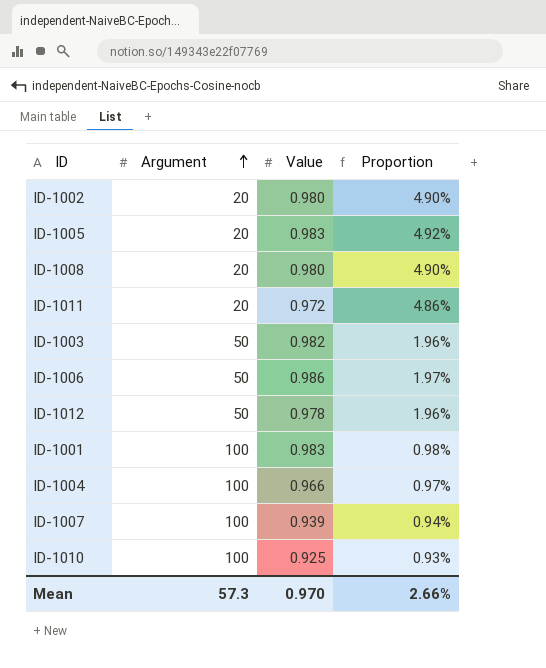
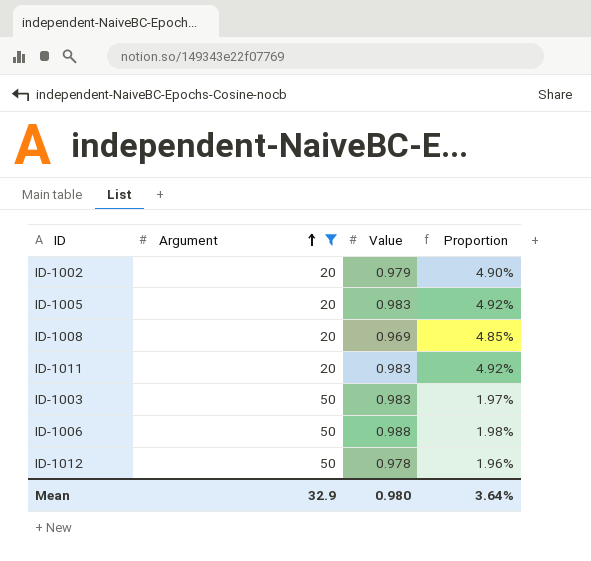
filter: none -> Argument != 100
ID-1002 | Value: 0.980 -> 0.979
ID-1008 | Value: 0.980 -> 0.969
ID-1008 | Proportion: 4.90% -> 4.85%
ID-1011 | Value: 0.972 -> 0.983
ID-1011 | Proportion: 4.86% -> 4.92%
ID-1003 | Value: 0.982 -> 0.983
ID-1003 | Proportion: 1.96% -> 1.97%
ID-1006 | Value: 0.986 -> 0.988
ID-1006 | Proportion: 1.97% -> 1.98%
Mean | Argument: 57.3 -> 32.9
Mean | Value: 0.970 -> 0.980
Mean | Proportion: 2.66% -> 3.64%

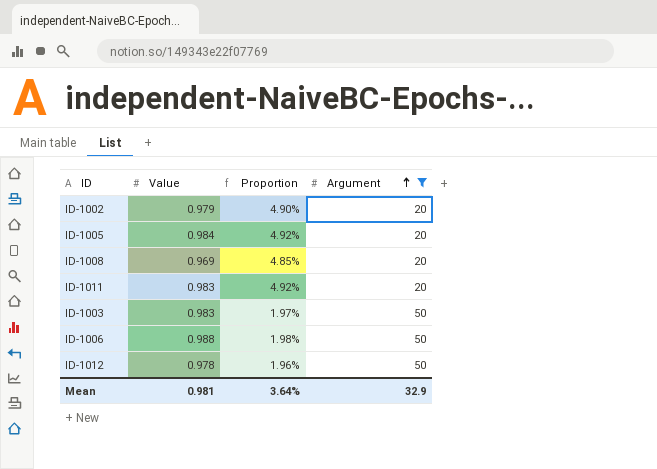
column Argument | position: 2 -> 4
ID-1005 | Value: 0.983 -> 0.984
Mean | Value: 0.980 -> 0.981

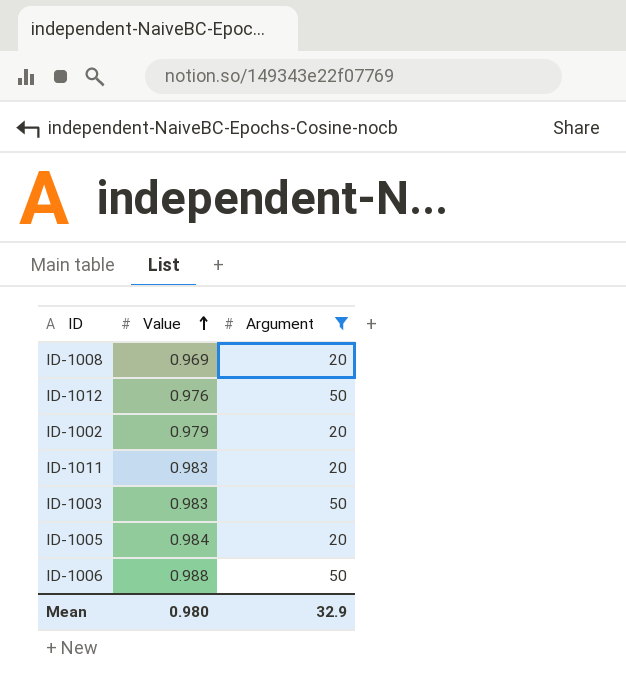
row order: Argument ascending -> Value ascending
column Proportion | formula: [Value] / [Argument] -> none
ID-1012 | Value: 0.978 -> 0.976
Mean | Value: 0.981 -> 0.980

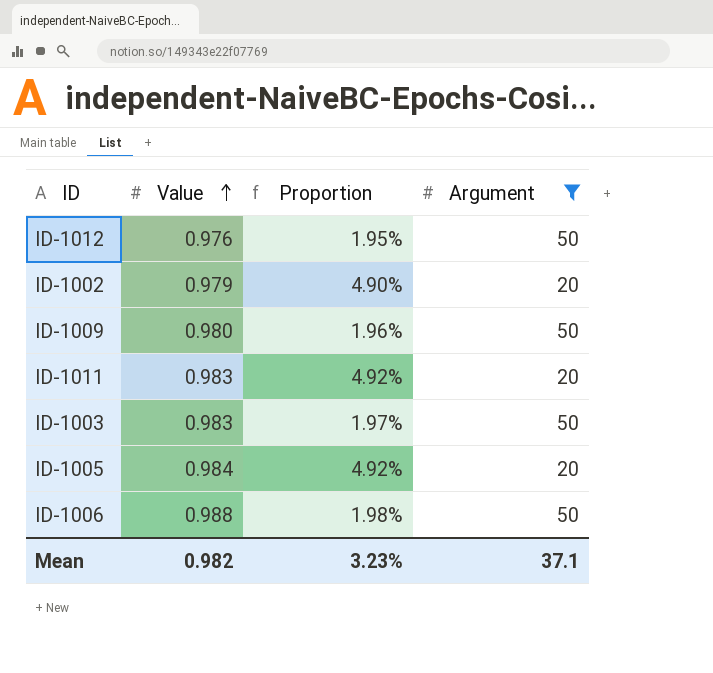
column Proportion | formula: none -> [Value] / [Argument]
row ID-1008: 0.969 | 20 -> none
row ID-1009: none -> 0.980 | 1.96% | 50
Mean | Value: 0.980 -> 0.982
Mean | Argument: 32.9 -> 37.1

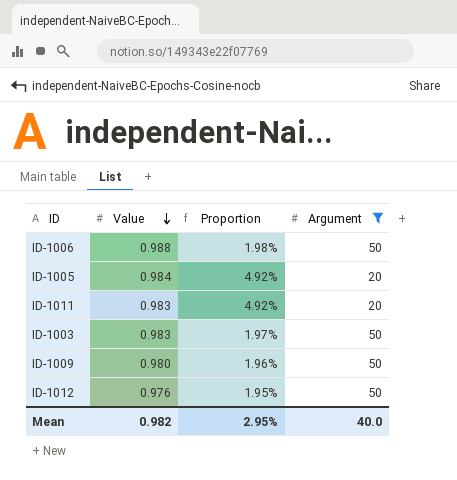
row order: Value ascending -> Value descending
row ID-1002: 0.979 | 4.90% | 20 -> none
Mean | Proportion: 3.23% -> 2.95%
Mean | Argument: 37.1 -> 40.0

